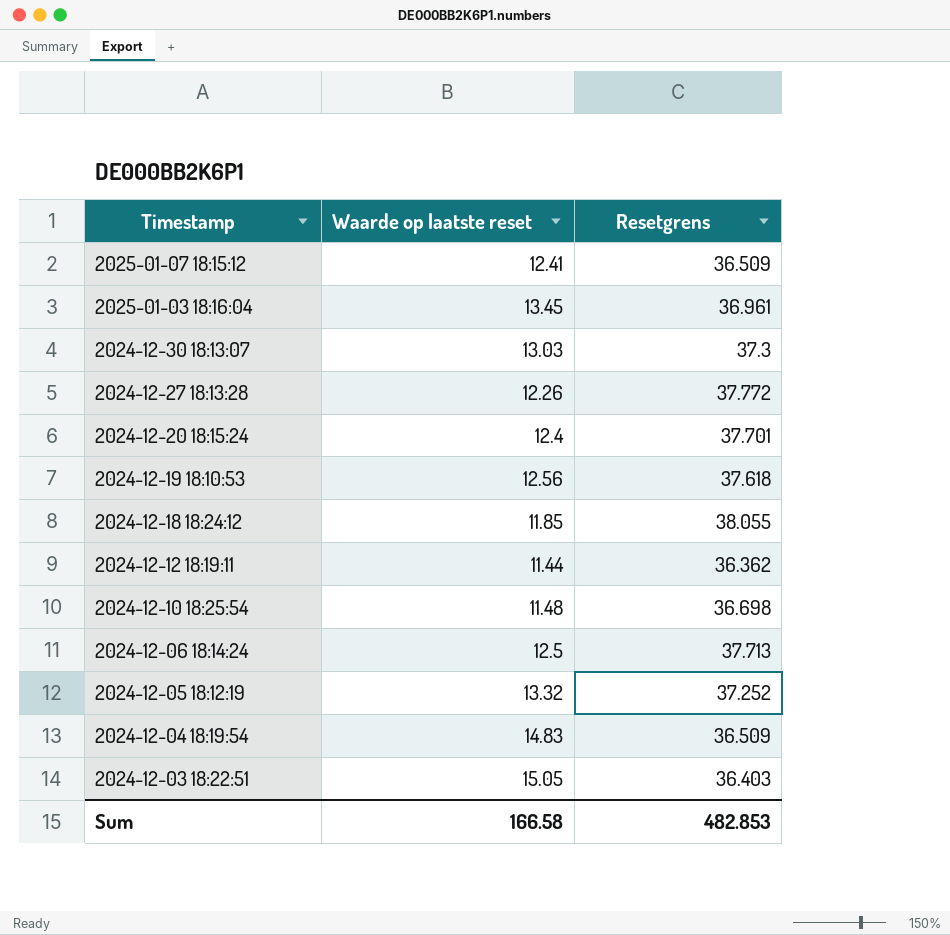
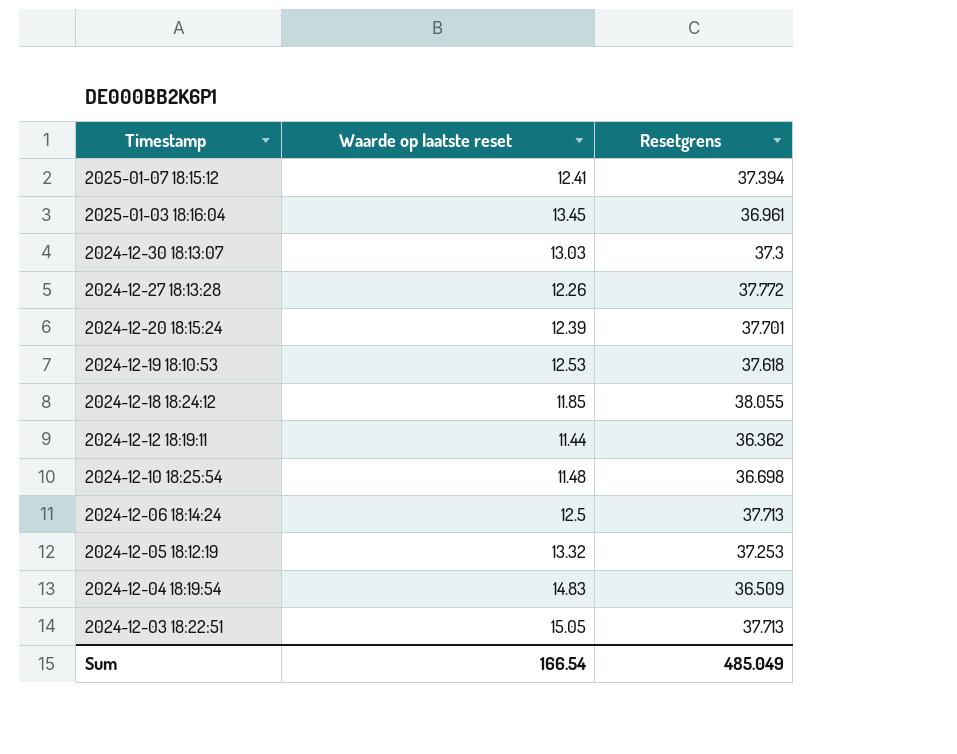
2025-01-07 18:15:12 | Resetgrens: 36.509 -> 37.394
2024-12-20 18:15:24 | Waarde op laatste reset: 12.4 -> 12.39
2024-12-19 18:10:53 | Waarde op laatste reset: 12.56 -> 12.53
2024-12-05 18:12:19 | Resetgrens: 37.252 -> 37.253
2024-12-03 18:22:51 | Resetgrens: 36.403 -> 37.713
Sum | Waarde op laatste reset: 166.58 -> 166.54
Sum | Resetgrens: 482.853 -> 485.049

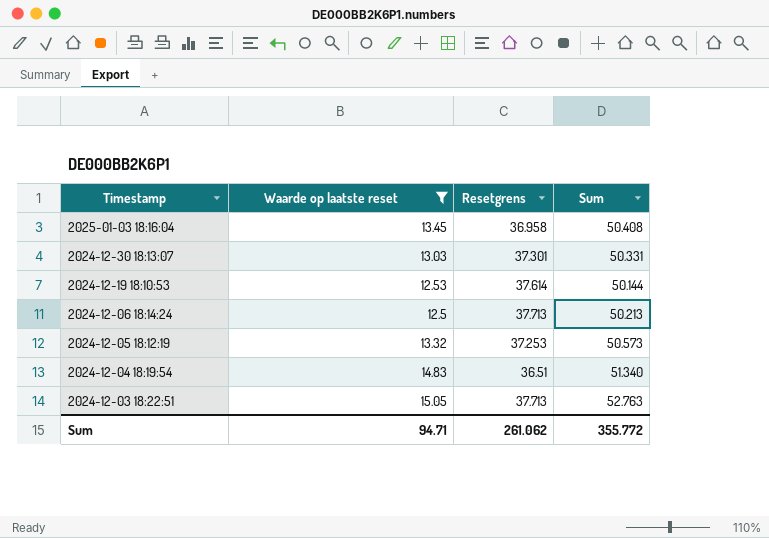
filter: none -> Waarde op laatste reset >= 12.5
column Sum | formula: none -> [Waarde op laatste reset] + [Resetgrens]
2025-01-03 18:16:04 | Resetgrens: 36.961 -> 36.958
2024-12-30 18:13:07 | Resetgrens: 37.3 -> 37.301
2024-12-19 18:10:53 | Resetgrens: 37.618 -> 37.614
2024-12-04 18:19:54 | Resetgrens: 36.509 -> 36.51
Sum | Waarde op laatste reset: 166.54 -> 94.71
Sum | Resetgrens: 485.049 -> 261.062

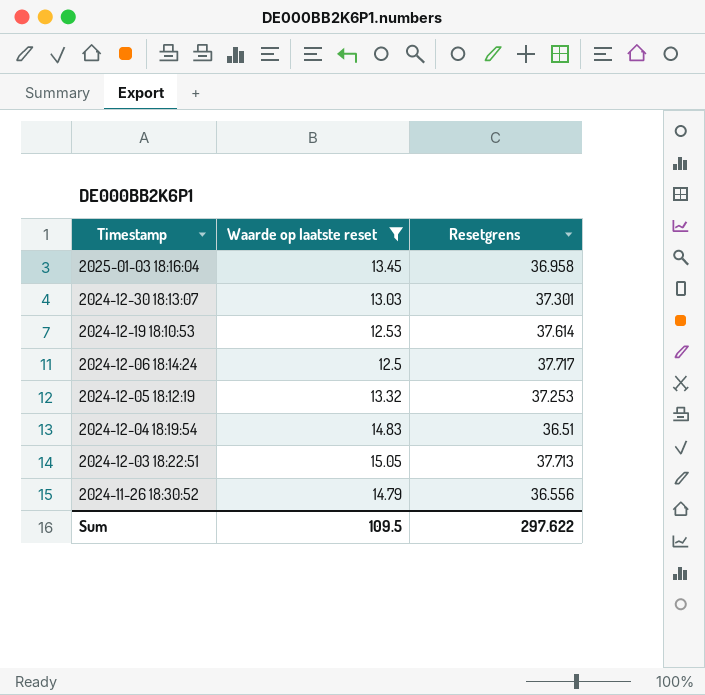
column Sum | formula: [Waarde op laatste reset] + [Resetgrens] -> none
2024-12-06 18:14:24 | Resetgrens: 37.713 -> 37.717
row 2024-11-26 18:30:52: none -> 14.79 | 36.556
Sum | Waarde op laatste reset: 94.71 -> 109.5
Sum | Resetgrens: 261.062 -> 297.622

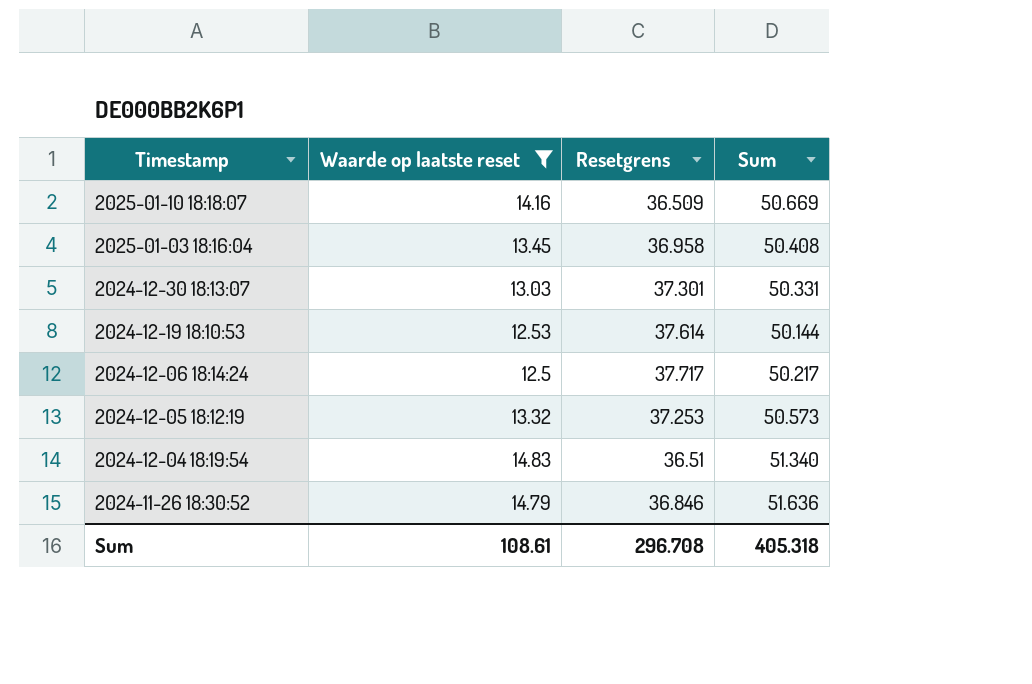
column Sum | formula: none -> [Waarde op laatste reset] + [Resetgrens]
row 2024-12-03 18:22:51: 15.05 | 37.713 -> none
row 2025-01-10 18:18:07: none -> 14.16 | 36.509 | 50.669
2024-11-26 18:30:52 | Resetgrens: 36.556 -> 36.846
Sum | Waarde op laatste reset: 109.5 -> 108.61
Sum | Resetgrens: 297.622 -> 296.708

